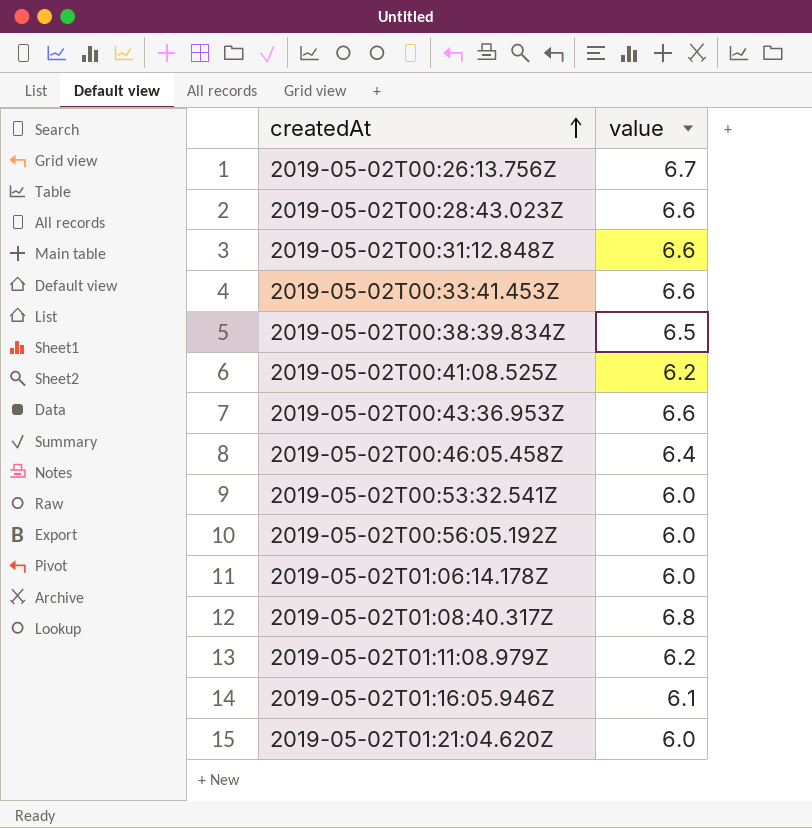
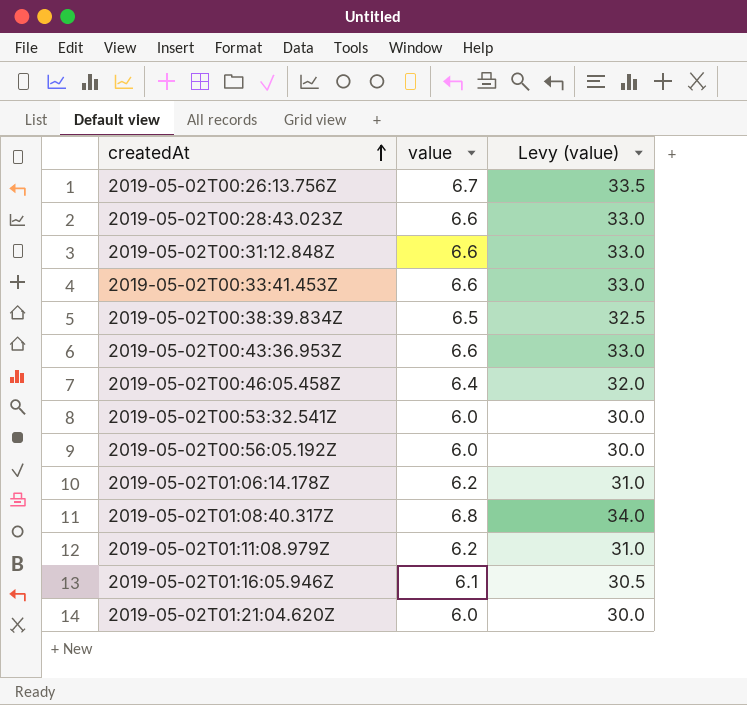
column Levy (value) | formula: none -> [value] * 5
row 2019-05-02T00:41:08.525Z: 6.2 -> none
2019-05-02T01:06:14.178Z | value: 6.0 -> 6.2

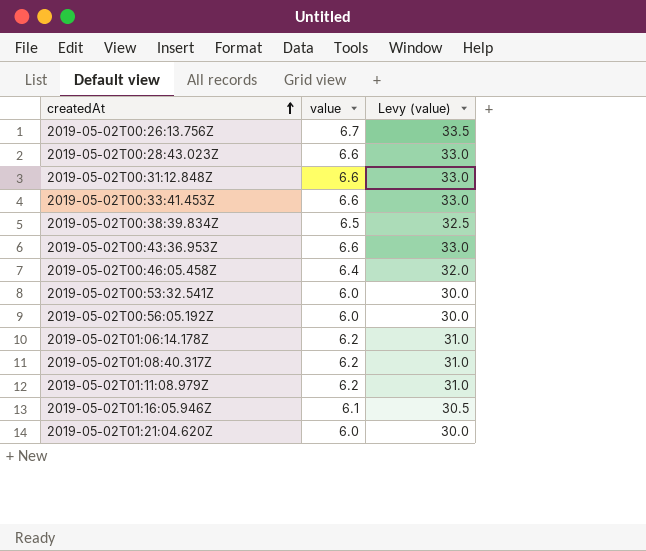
2019-05-02T01:08:40.317Z | value: 6.8 -> 6.2
2019-05-02T01:08:40.317Z | Levy (value): 34.0 -> 31.0

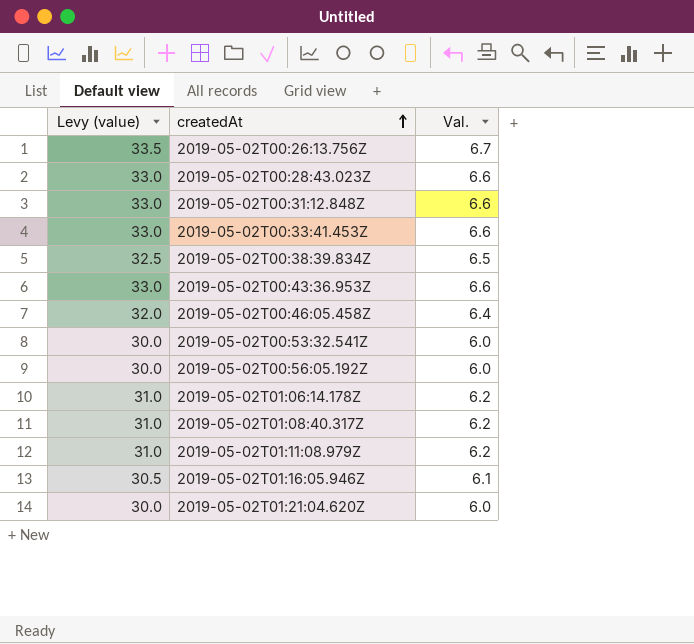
column Levy (value) | position: 3 -> 1
column name: value -> Val.

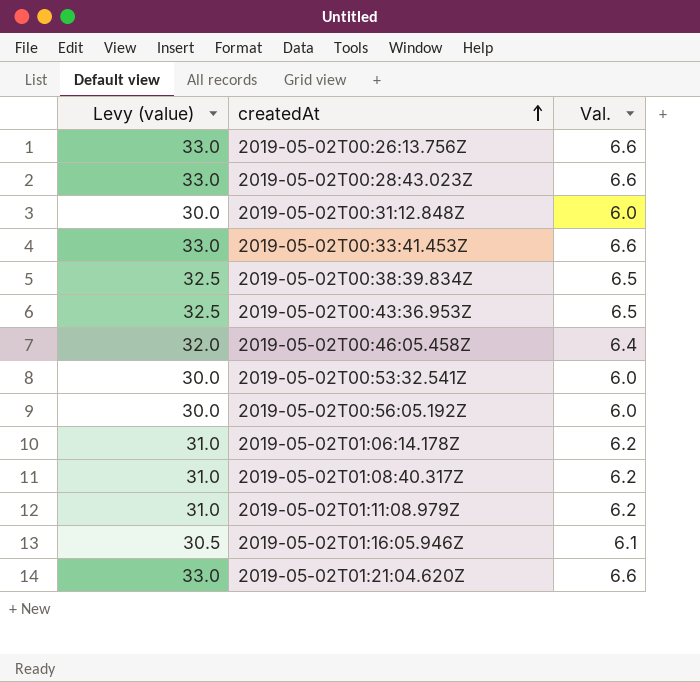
2019-05-02T00:26:13.756Z | Levy (value): 33.5 -> 33.0
2019-05-02T00:26:13.756Z | Val.: 6.7 -> 6.6
2019-05-02T00:31:12.848Z | Levy (value): 33.0 -> 30.0
2019-05-02T00:31:12.848Z | Val.: 6.6 -> 6.0
2019-05-02T00:43:36.953Z | Levy (value): 33.0 -> 32.5
2019-05-02T00:43:36.953Z | Val.: 6.6 -> 6.5
2019-05-02T01:21:04.620Z | Levy (value): 30.0 -> 33.0
2019-05-02T01:21:04.620Z | Val.: 6.0 -> 6.6

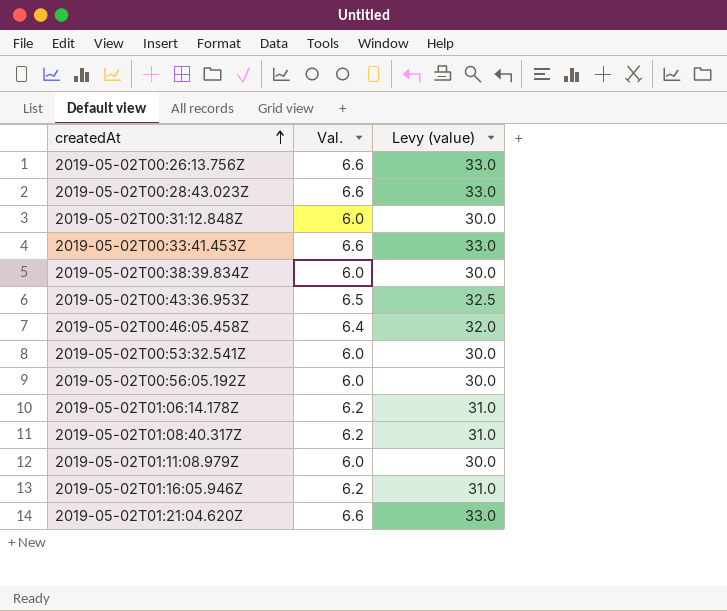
column Levy (value) | position: 1 -> 3
2019-05-02T00:38:39.834Z | Val.: 6.5 -> 6.0
2019-05-02T00:38:39.834Z | Levy (value): 32.5 -> 30.0
2019-05-02T01:11:08.979Z | Val.: 6.2 -> 6.0
2019-05-02T01:11:08.979Z | Levy (value): 31.0 -> 30.0
2019-05-02T01:16:05.946Z | Val.: 6.1 -> 6.2
2019-05-02T01:16:05.946Z | Levy (value): 30.5 -> 31.0

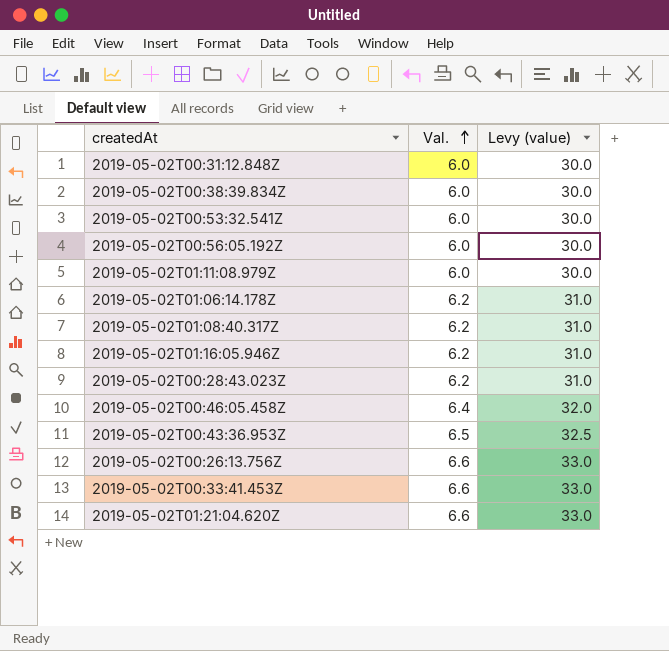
row order: createdAt ascending -> Val. ascending
2019-05-02T00:28:43.023Z | Val.: 6.6 -> 6.2
2019-05-02T00:28:43.023Z | Levy (value): 33.0 -> 31.0

